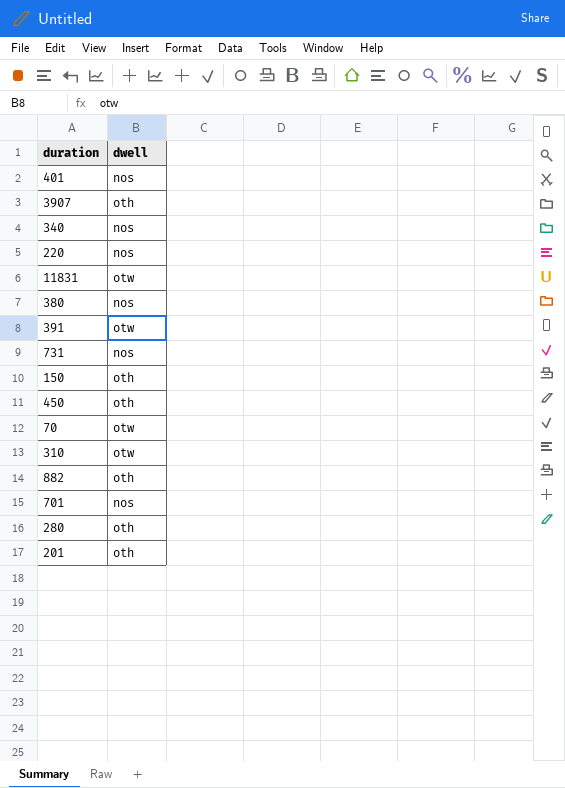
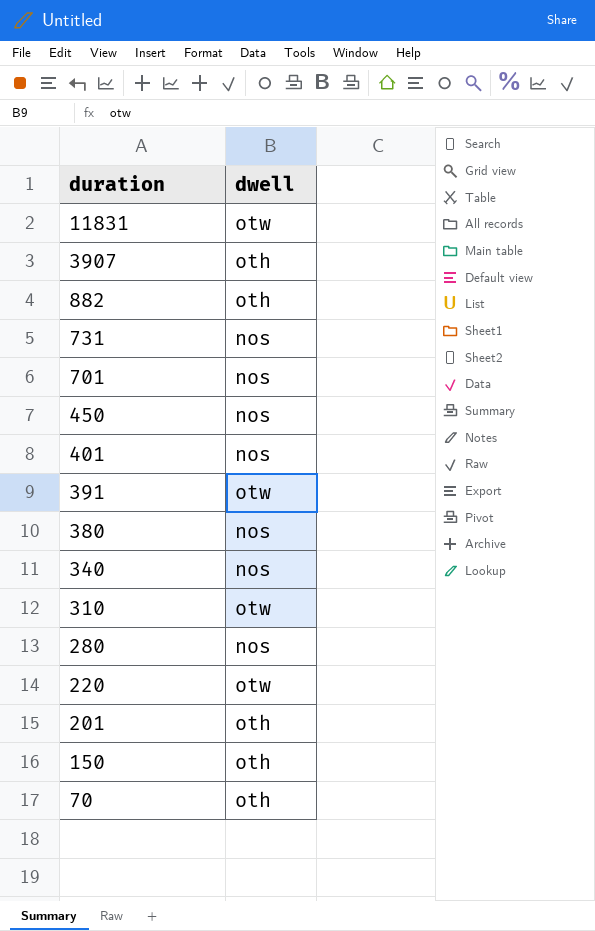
row order: none -> duration descending
450 | dwell: oth -> nos
280 | dwell: oth -> nos
220 | dwell: nos -> otw
70 | dwell: otw -> oth

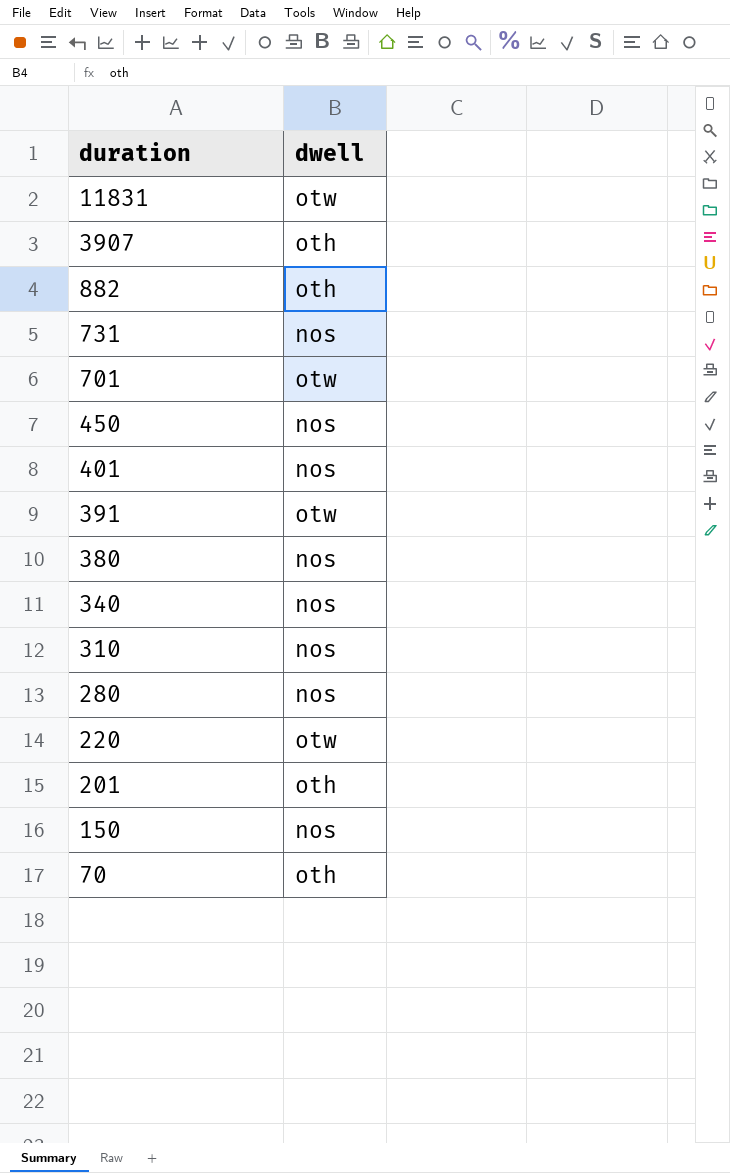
701 | dwell: nos -> otw
310 | dwell: otw -> nos
150 | dwell: oth -> nos

